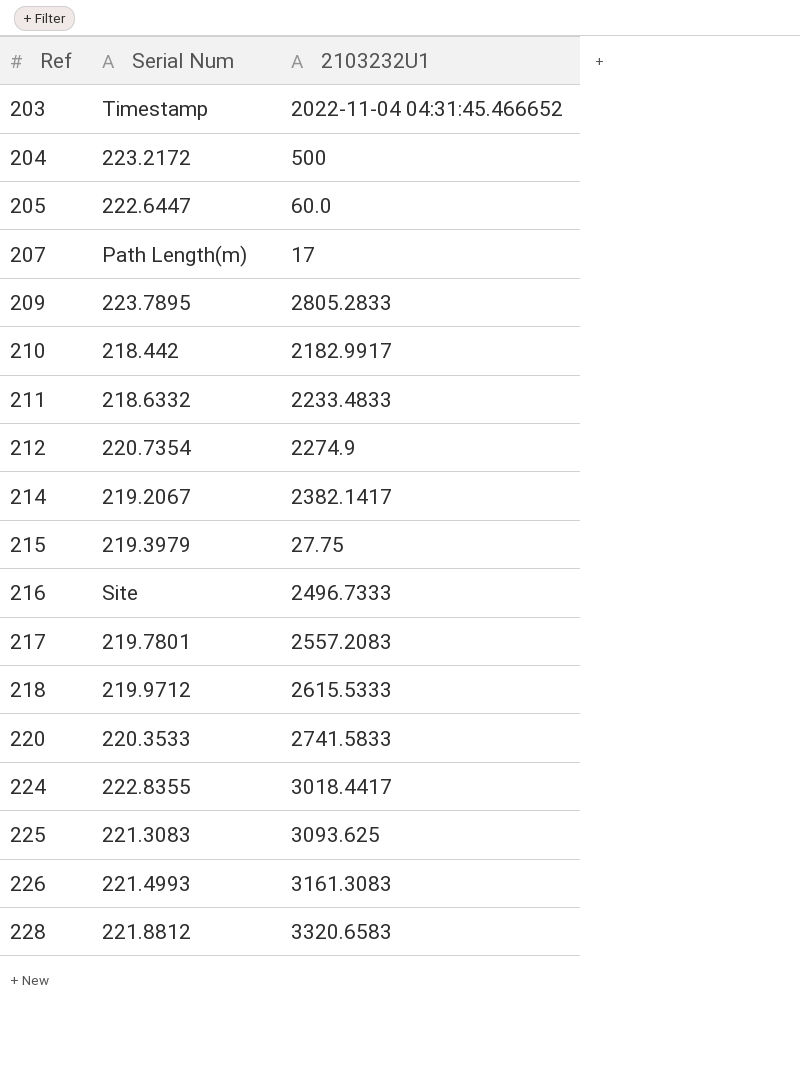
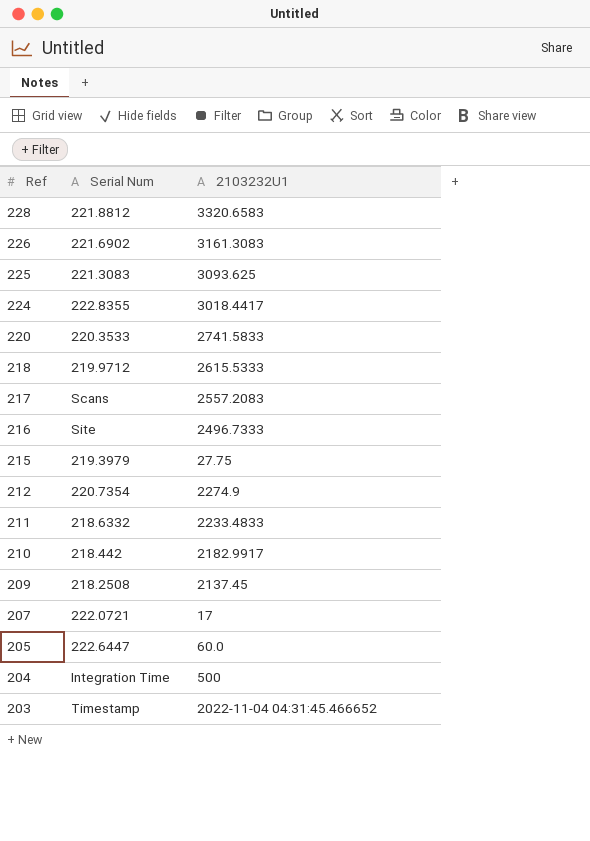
row order: Ref ascending -> Ref descending
row 214: 219.2067 | 2382.1417 -> none
226 | Serial Num: 221.4993 -> 221.6902
217 | Serial Num: 219.7801 -> Scans
209 | Serial Num: 223.7895 -> 218.2508
209 | 2103232U1: 2805.2833 -> 2137.45
207 | Serial Num: Path Length(m) -> 222.0721
204 | Serial Num: 223.2172 -> Integration Time

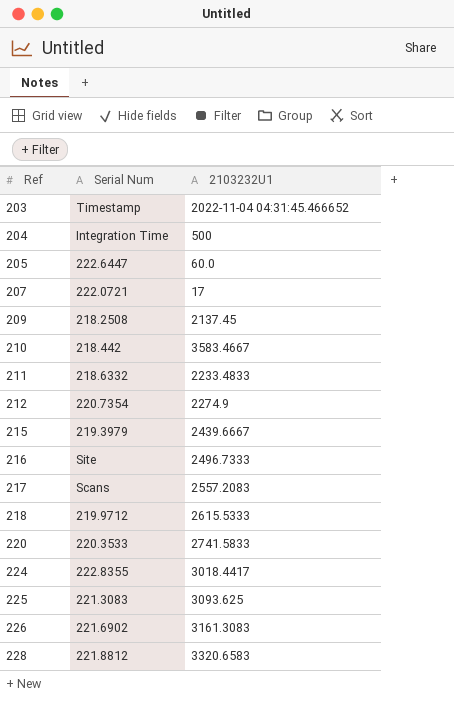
row order: Ref descending -> Ref ascending
210 | 2103232U1: 2182.9917 -> 3583.4667
215 | 2103232U1: 27.75 -> 2439.6667

